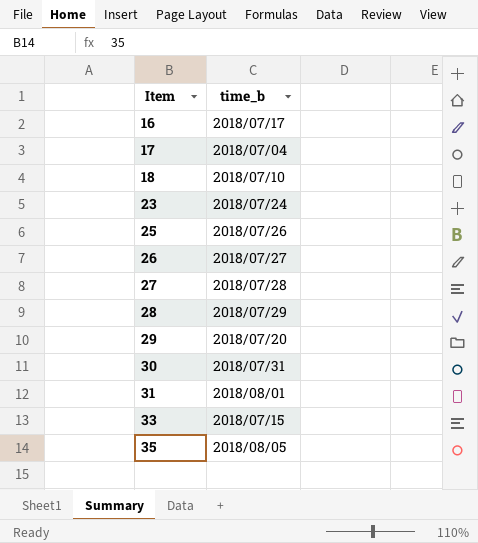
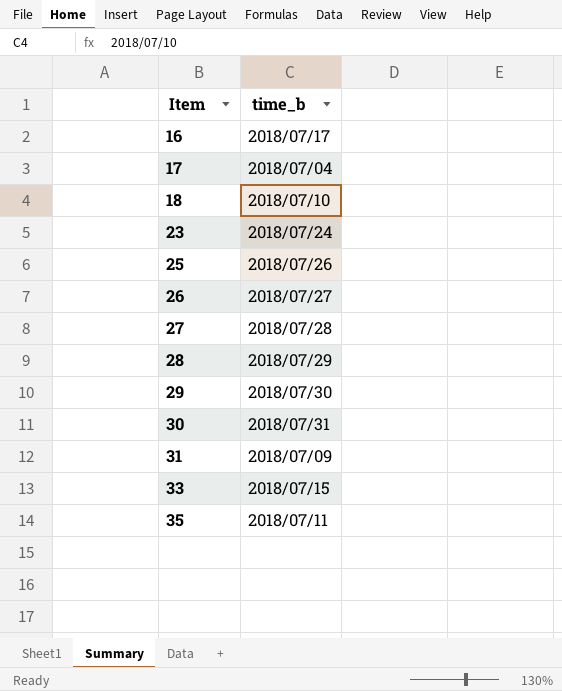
29 | time_b: 2018/07/20 -> 2018/07/30
31 | time_b: 2018/08/01 -> 2018/07/09
35 | time_b: 2018/08/05 -> 2018/07/11

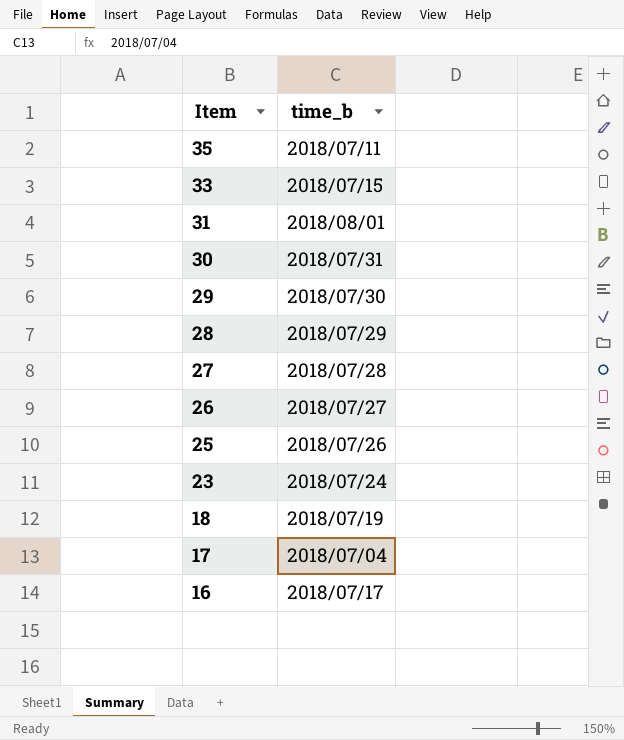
row order: Item ascending -> Item descending
31 | time_b: 2018/07/09 -> 2018/08/01
18 | time_b: 2018/07/10 -> 2018/07/19

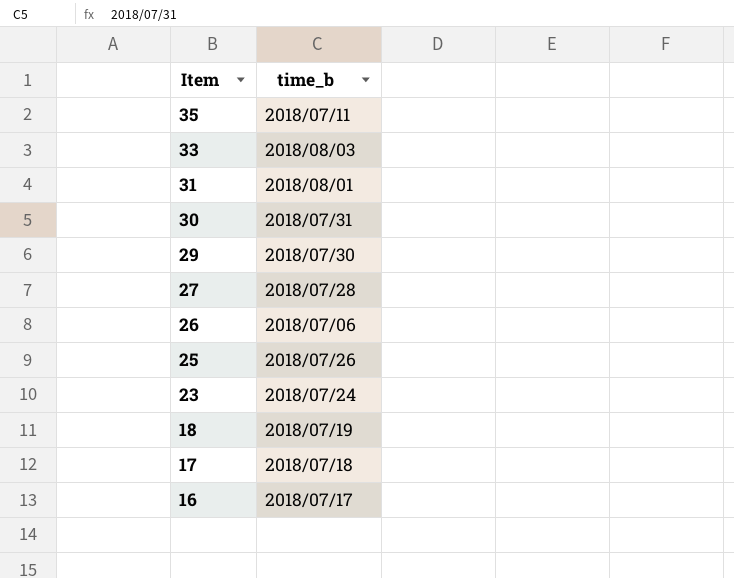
row 28: 2018/07/29 -> none
33 | time_b: 2018/07/15 -> 2018/08/03
26 | time_b: 2018/07/27 -> 2018/07/06
17 | time_b: 2018/07/04 -> 2018/07/18

